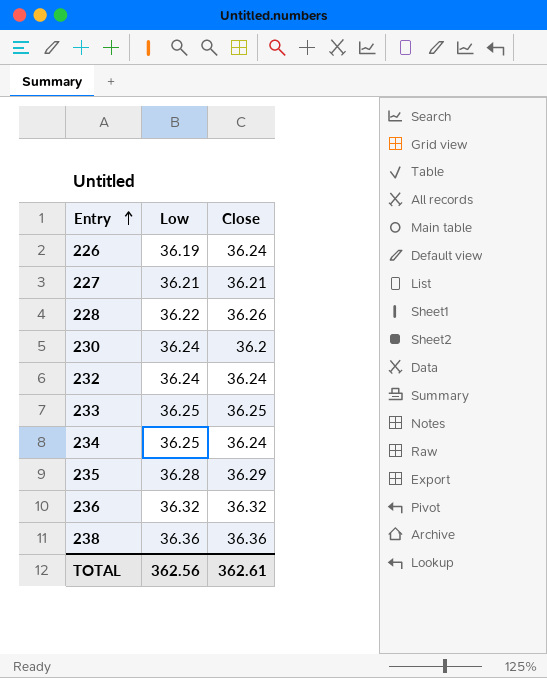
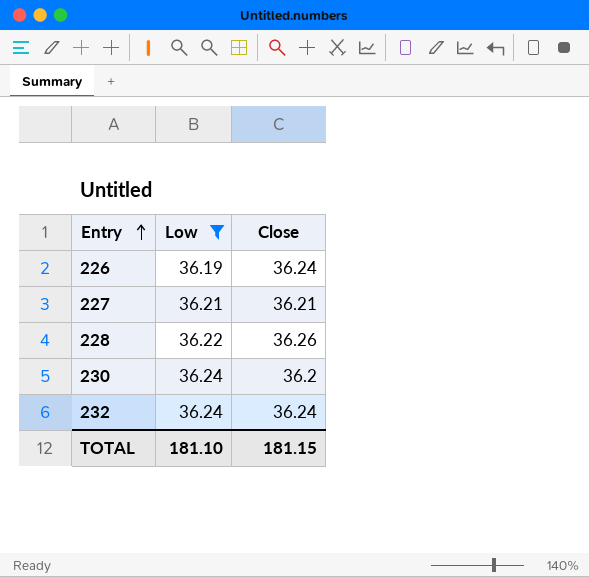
filter: none -> Low <= 36.24
TOTAL | Low: 362.56 -> 181.10
TOTAL | Close: 362.61 -> 181.15

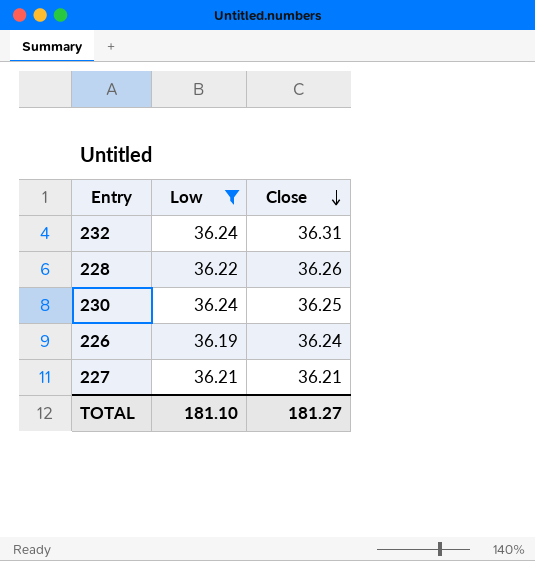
row order: Entry ascending -> Close descending
232 | Close: 36.24 -> 36.31
230 | Close: 36.2 -> 36.25
TOTAL | Close: 181.15 -> 181.27

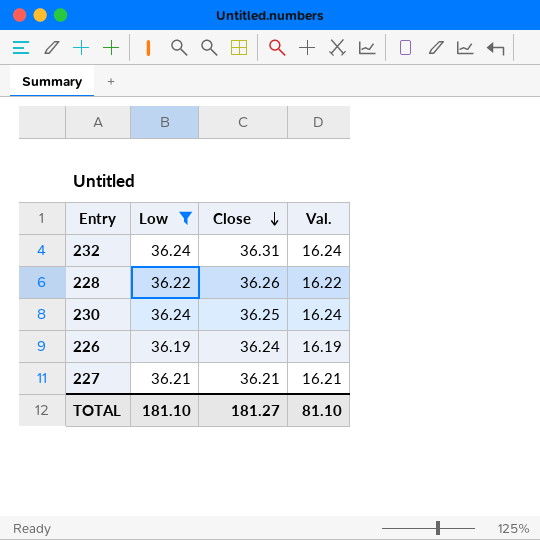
column Val. | formula: none -> [Low] - 20

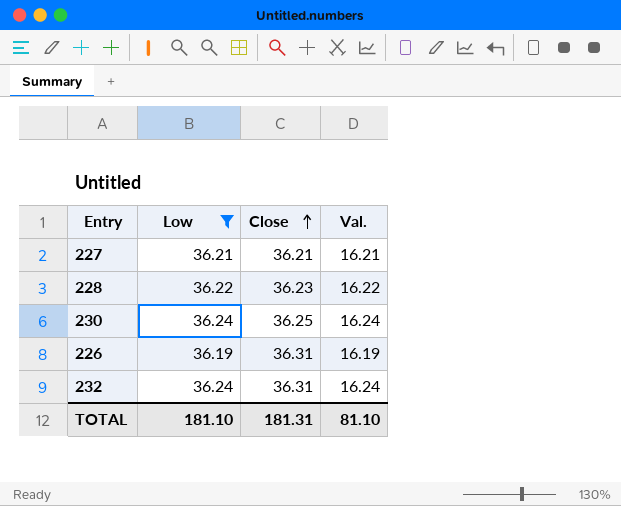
row order: Close descending -> Close ascending
228 | Close: 36.26 -> 36.23
226 | Close: 36.24 -> 36.31
TOTAL | Close: 181.27 -> 181.31

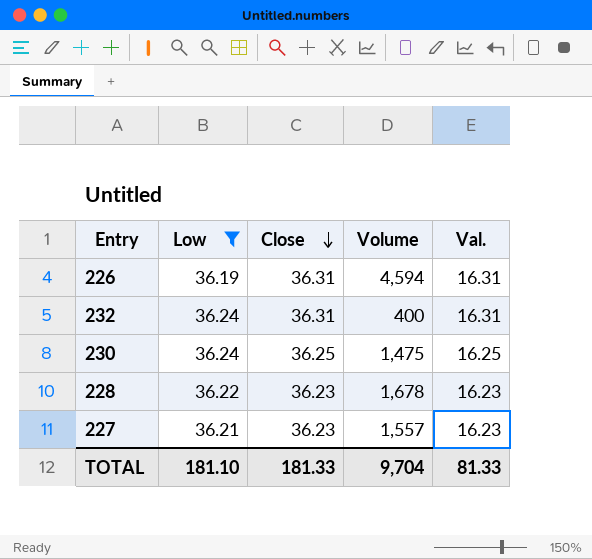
row order: Close ascending -> Close descending
column Volume | position: none -> 4
column Val. | formula: [Low] - 20 -> [Close] - 20
227 | Close: 36.21 -> 36.23
TOTAL | Close: 181.31 -> 181.33
TOTAL | Val.: 81.10 -> 81.33

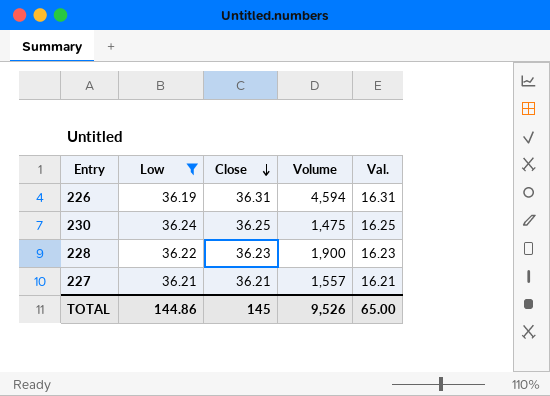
row 232: 36.24 | 36.31 | 400 | 16.31 -> none
228 | Volume: 1,678 -> 1,900
227 | Close: 36.23 -> 36.21
227 | Val.: 16.23 -> 16.21
TOTAL | Low: 181.10 -> 144.86
TOTAL | Close: 181.33 -> 145
TOTAL | Volume: 9,704 -> 9,526
TOTAL | Val.: 81.33 -> 65.00

